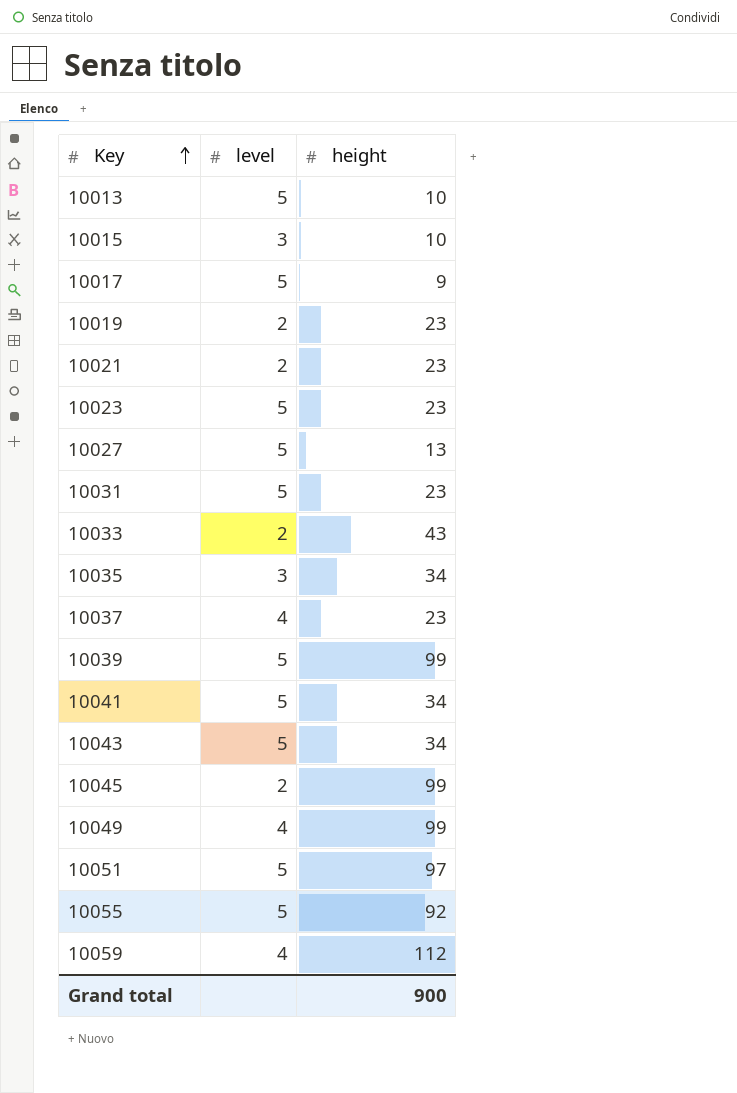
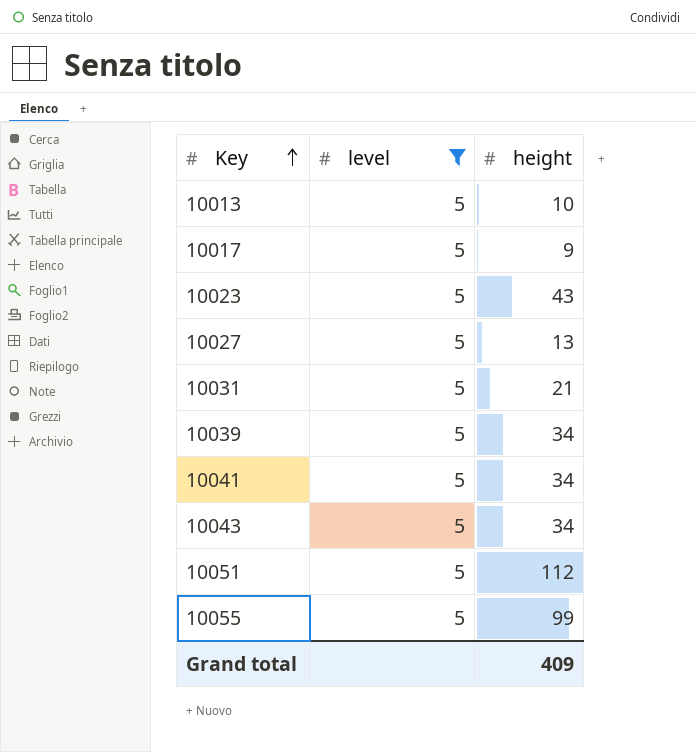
filter: none -> level = 5
10023 | height: 23 -> 43
10031 | height: 23 -> 21
10039 | height: 99 -> 34
10051 | height: 97 -> 112
10055 | height: 92 -> 99
Grand total | height: 900 -> 409

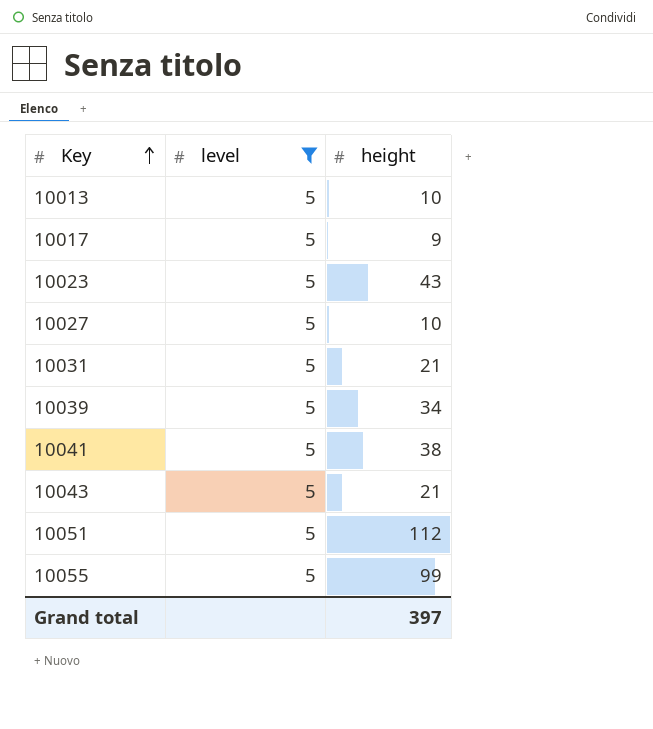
10027 | height: 13 -> 10
10041 | height: 34 -> 38
10043 | height: 34 -> 21
Grand total | height: 409 -> 397

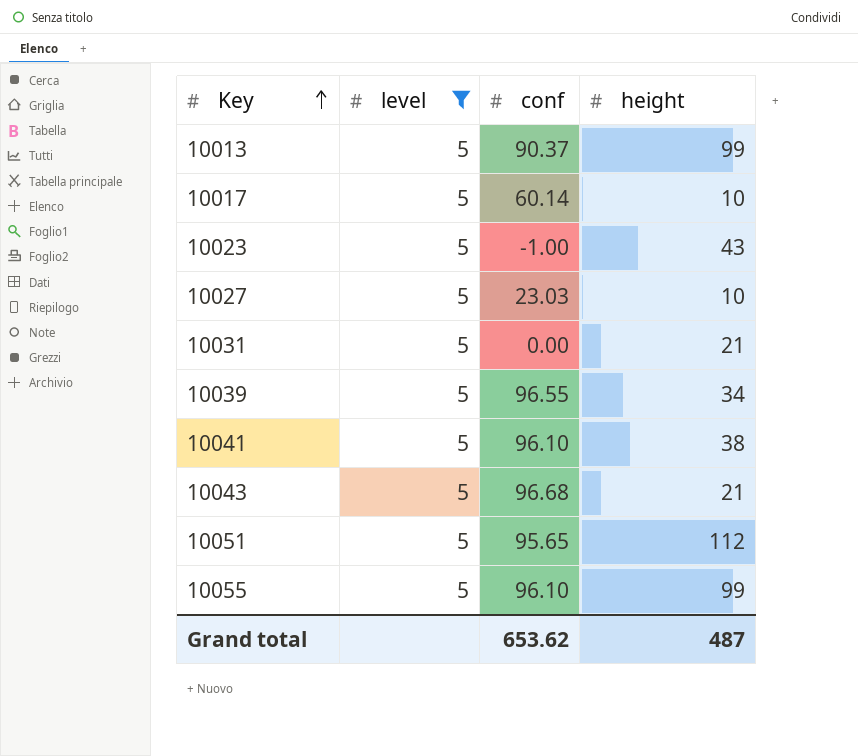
column conf | position: none -> 3
10013 | height: 10 -> 99
10017 | height: 9 -> 10
Grand total | height: 397 -> 487

